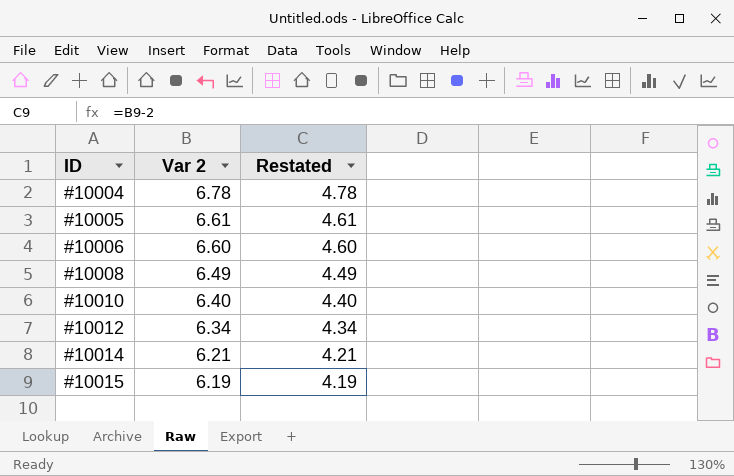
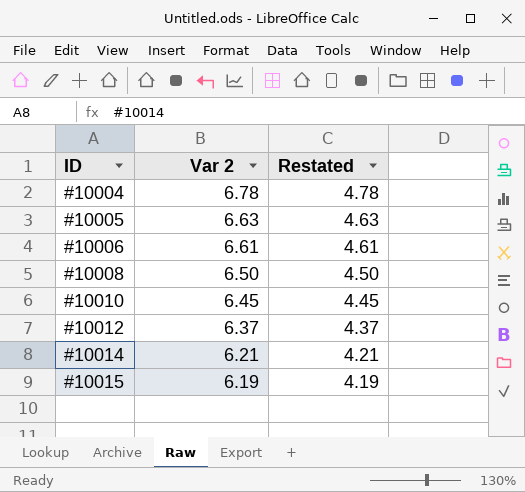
#10005 | Var 2: 6.61 -> 6.63
#10005 | Restated: 4.61 -> 4.63
#10006 | Var 2: 6.60 -> 6.61
#10006 | Restated: 4.60 -> 4.61
#10008 | Var 2: 6.49 -> 6.50
#10008 | Restated: 4.49 -> 4.50
#10010 | Var 2: 6.40 -> 6.45
#10010 | Restated: 4.40 -> 4.45
#10012 | Var 2: 6.34 -> 6.37
#10012 | Restated: 4.34 -> 4.37

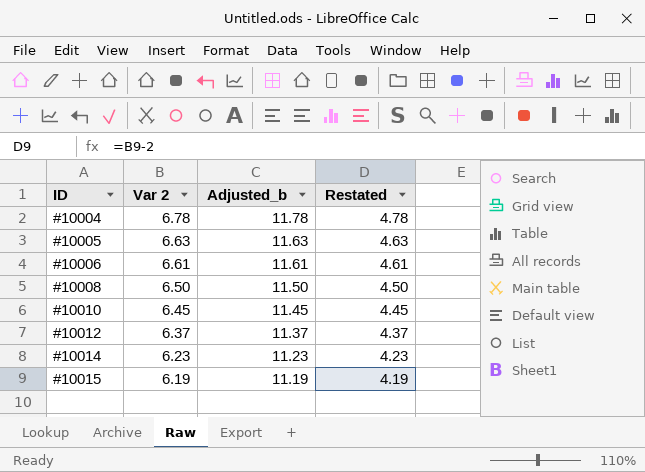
column Adjusted_b | formula: none -> [Var 2] + 5
#10014 | Var 2: 6.21 -> 6.23
#10014 | Restated: 4.21 -> 4.23

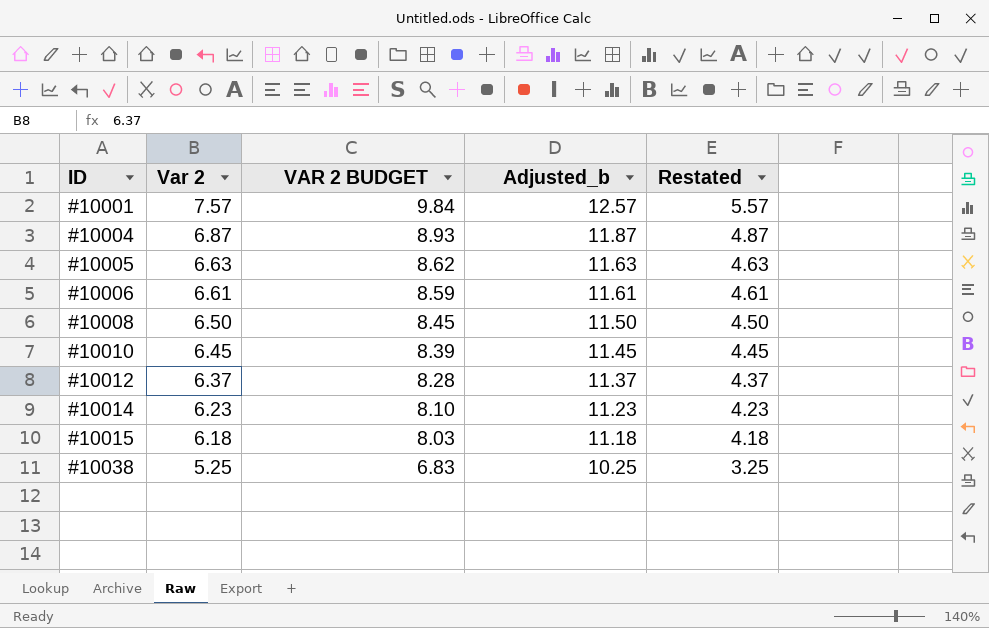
column VAR 2 BUDGET | formula: none -> [Var 2] * 1.3
row #10001: none -> 7.57 | 9.84 | 12.57 | 5.57
#10004 | Var 2: 6.78 -> 6.87
#10004 | Adjusted_b: 11.78 -> 11.87
#10004 | Restated: 4.78 -> 4.87
#10015 | Var 2: 6.19 -> 6.18
#10015 | Adjusted_b: 11.19 -> 11.18
#10015 | Restated: 4.19 -> 4.18
row #10038: none -> 5.25 | 6.83 | 10.25 | 3.25

